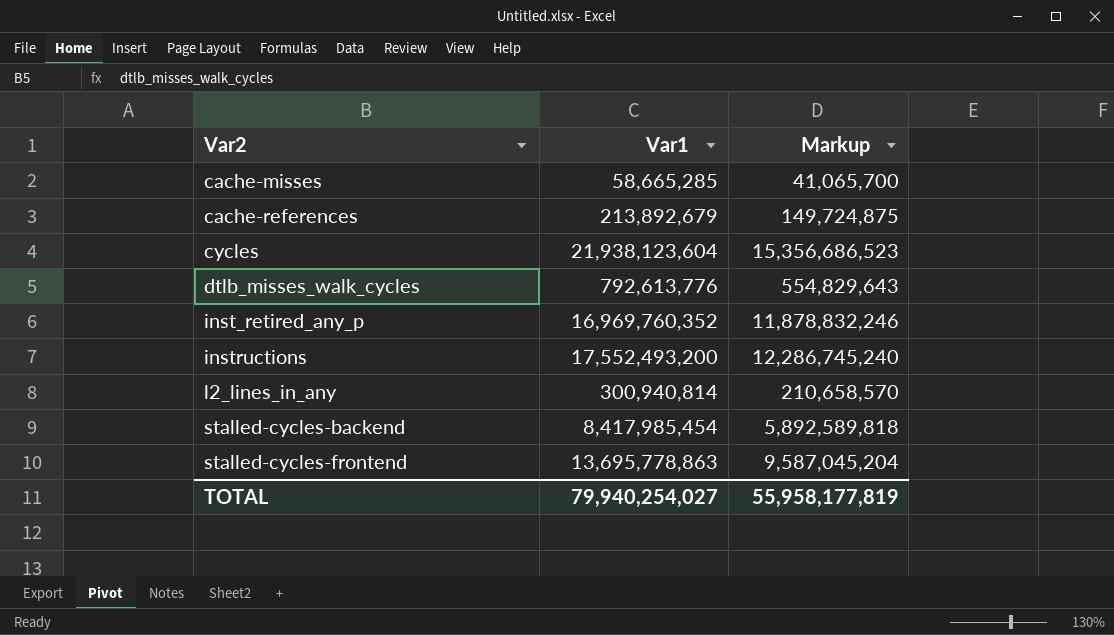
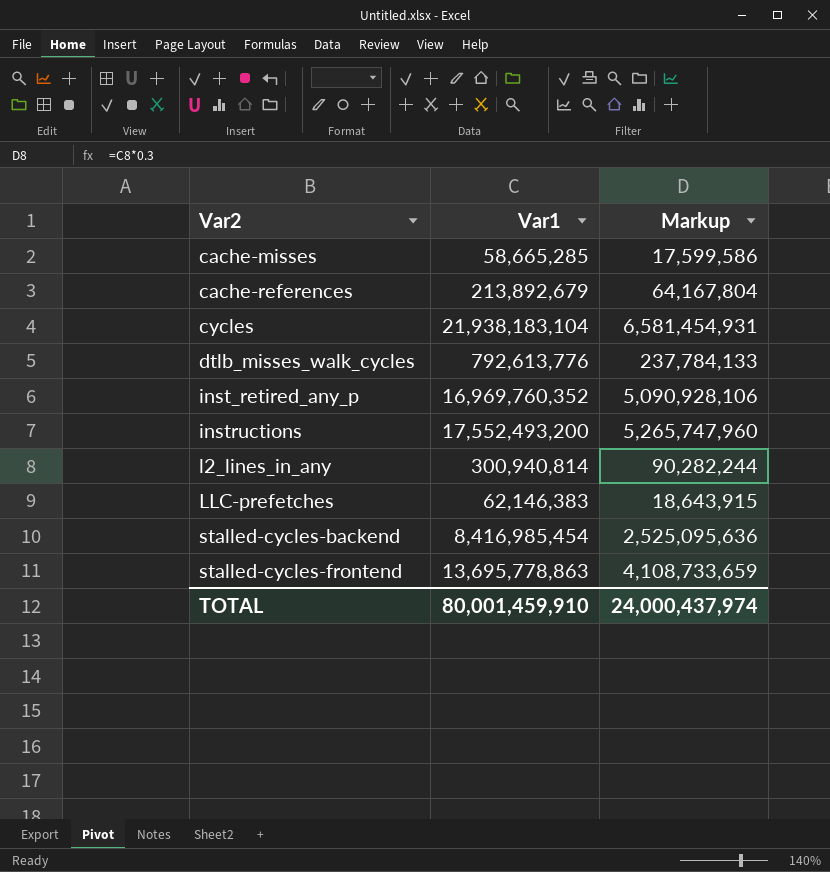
column Markup | formula: [Var1] * 0.7 -> [Var1] * 0.3
cycles | Var1: 21,938,123,604 -> 21,938,183,104
row LLC-prefetches: none -> 62,146,383 | 18,643,915
stalled-cycles-backend | Var1: 8,417,985,454 -> 8,416,985,454
TOTAL | Var1: 79,940,254,027 -> 80,001,459,910
TOTAL | Markup: 55,958,177,819 -> 24,000,437,974

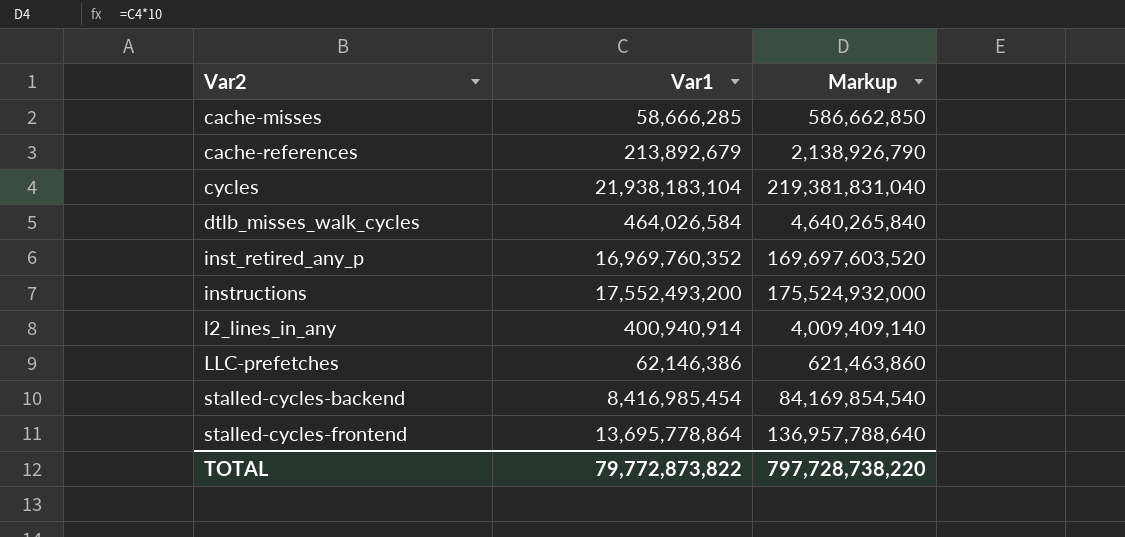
column Markup | formula: [Var1] * 0.3 -> [Var1] * 10
cache-misses | Var1: 58,665,285 -> 58,666,285
dtlb_misses_walk_cycles | Var1: 792,613,776 -> 464,026,584
l2_lines_in_any | Var1: 300,940,814 -> 400,940,914
LLC-prefetches | Var1: 62,146,383 -> 62,146,386
stalled-cycles-frontend | Var1: 13,695,778,863 -> 13,695,778,864
TOTAL | Var1: 80,001,459,910 -> 79,772,873,822
TOTAL | Markup: 24,000,437,974 -> 797,728,738,220

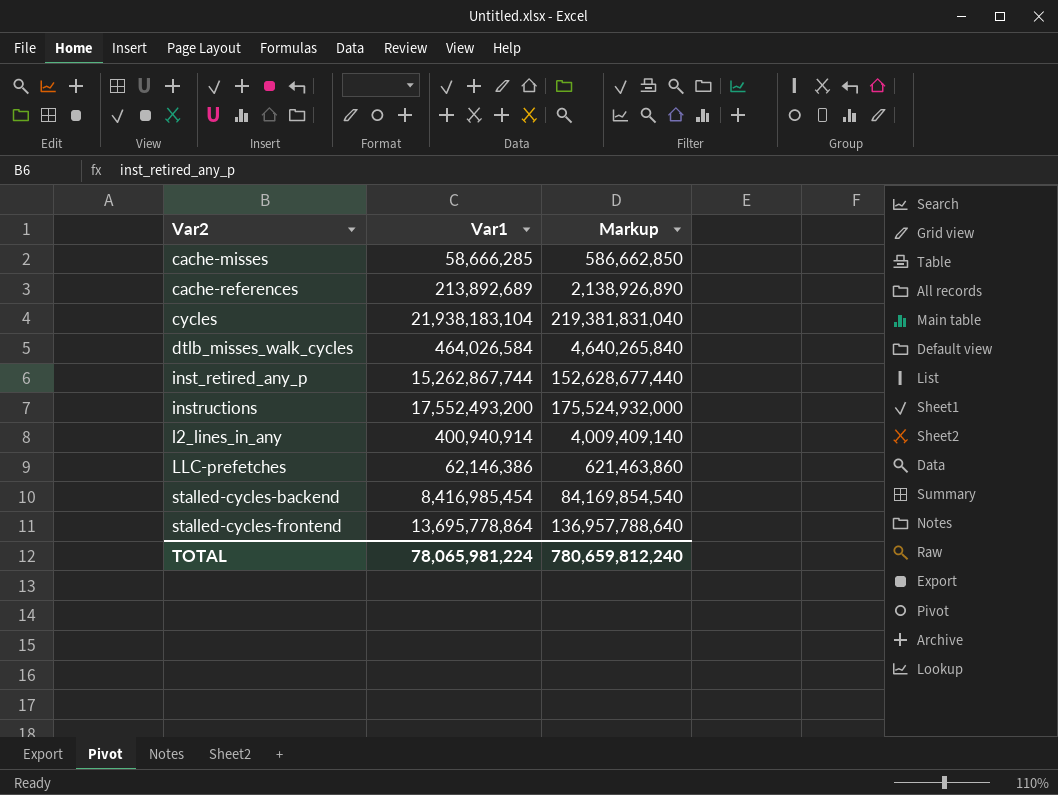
cache-references | Var1: 213,892,679 -> 213,892,689
cache-references | Markup: 2,138,926,790 -> 2,138,926,890
inst_retired_any_p | Var1: 16,969,760,352 -> 15,262,867,744
inst_retired_any_p | Markup: 169,697,603,520 -> 152,628,677,440
TOTAL | Var1: 79,772,873,822 -> 78,065,981,224
TOTAL | Markup: 797,728,738,220 -> 780,659,812,240

